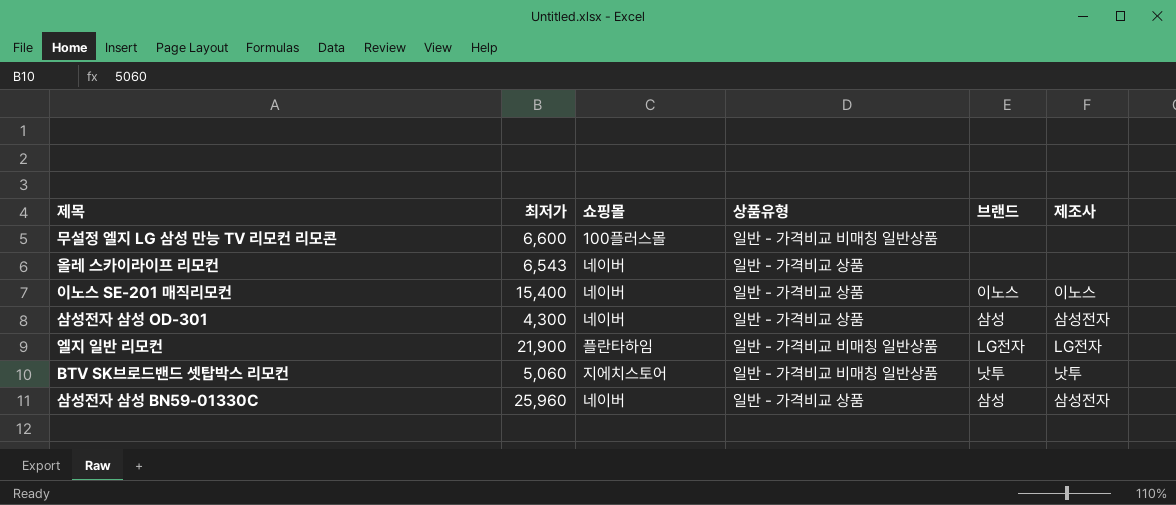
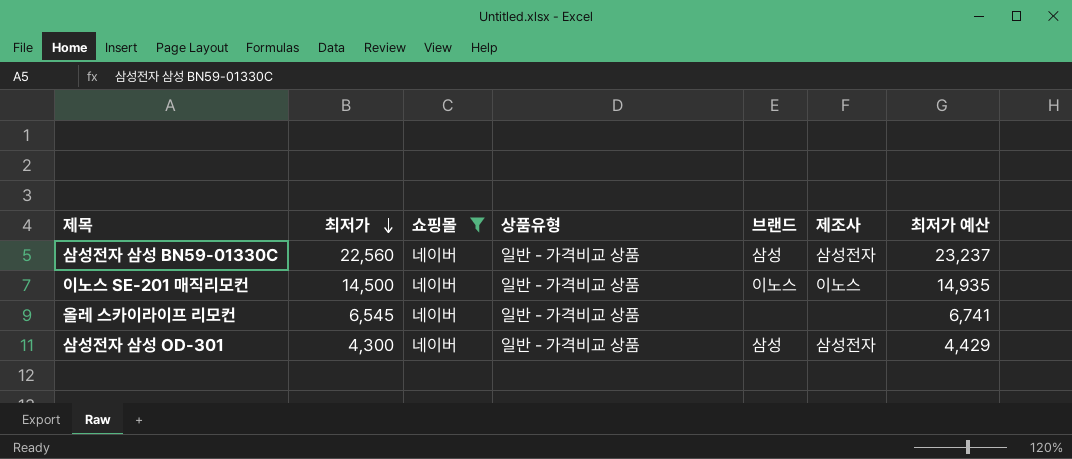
filter: none -> 쇼핑몰 = 네이버
row order: none -> 최저가 descending
column 최저가 예산 | formula: none -> [최저가] * 1.03
삼성전자 삼성 BN59-01330C | 최저가: 25,960 -> 22,560
이노스 SE-201 매직리모컨 | 최저가: 15,400 -> 14,500
올레 스카이라이프 리모컨 | 최저가: 6,543 -> 6,545

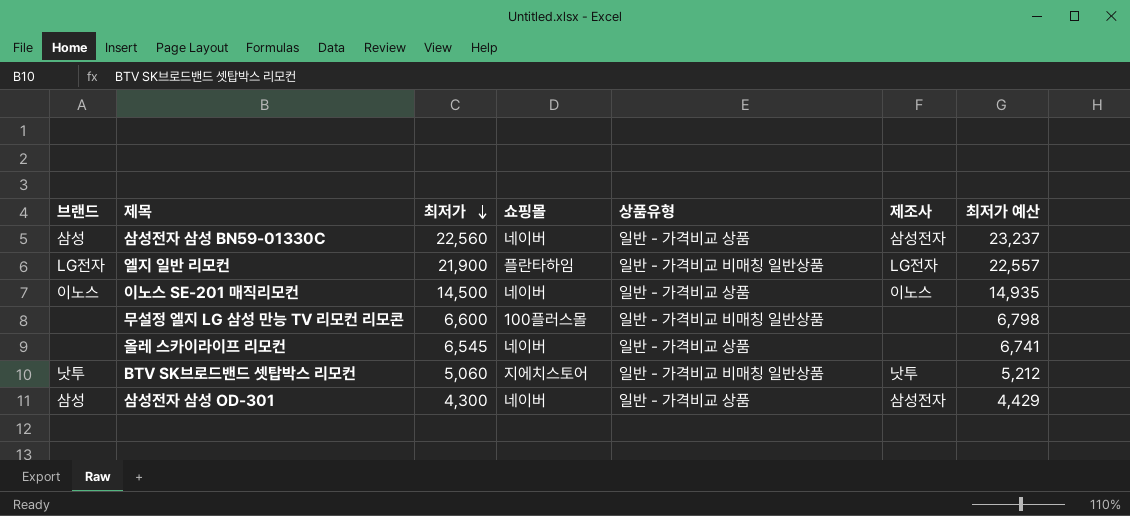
filter: 쇼핑몰 = 네이버 -> none
column 브랜드 | position: 5 -> 1

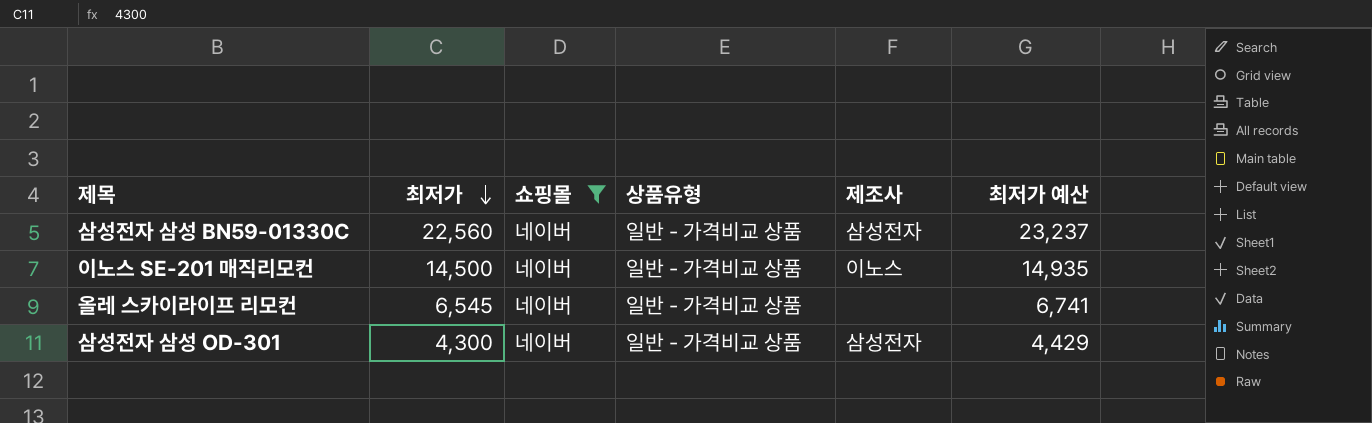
filter: none -> 쇼핑몰 = 네이버
column 브랜드 | position: 1 -> none

